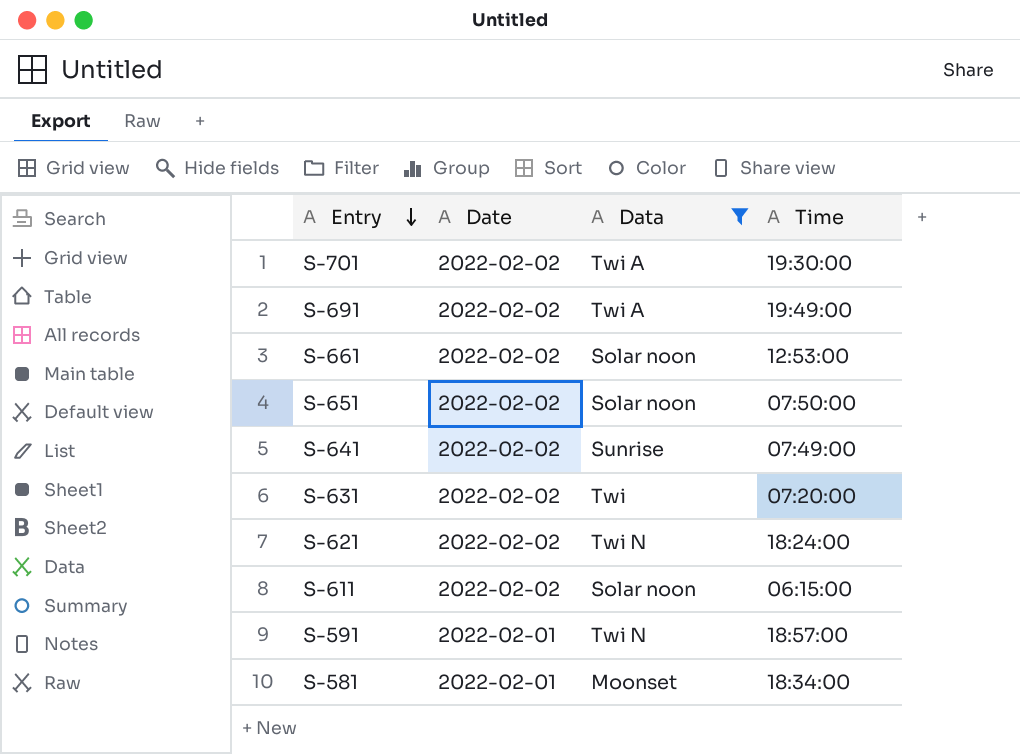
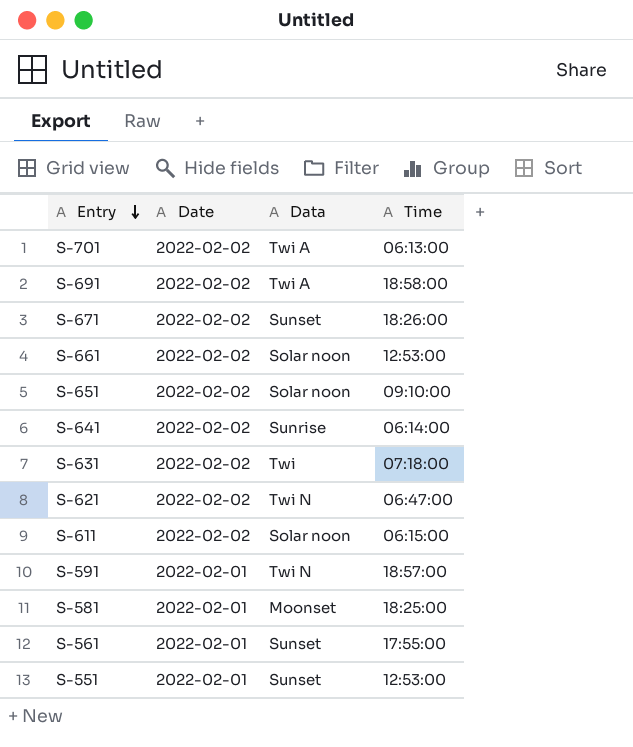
filter: Data != Sunset -> none
S-701 | Time: 19:30:00 -> 06:13:00
S-691 | Time: 19:49:00 -> 18:58:00
S-651 | Time: 07:50:00 -> 09:10:00
S-641 | Time: 07:49:00 -> 06:14:00
S-631 | Time: 07:20:00 -> 07:18:00
S-621 | Time: 18:24:00 -> 06:47:00
S-581 | Time: 18:34:00 -> 18:25:00

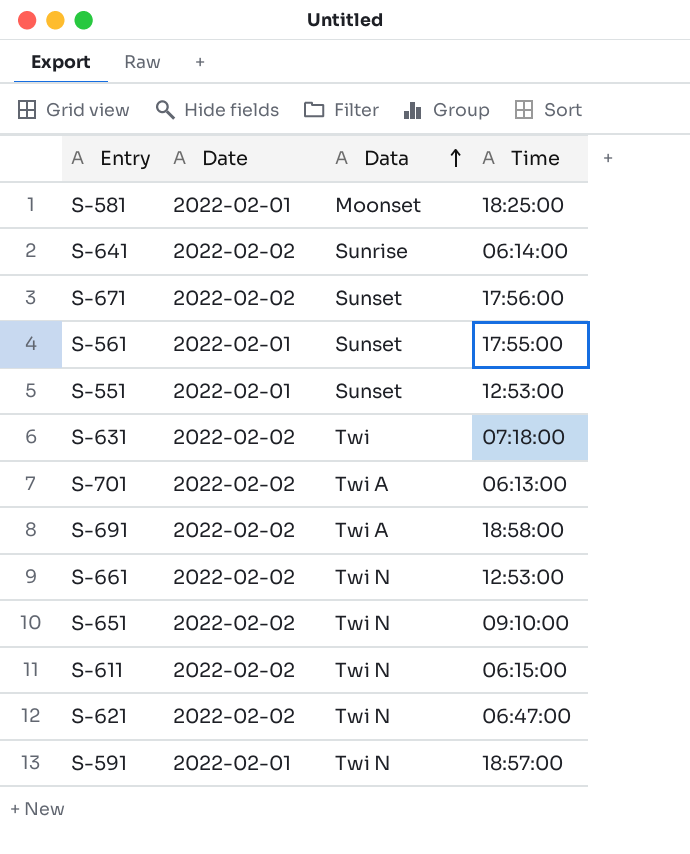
row order: Entry descending -> Data ascending
S-671 | Time: 18:26:00 -> 17:56:00
S-661 | Data: Solar noon -> Twi N
S-651 | Data: Solar noon -> Twi N
S-611 | Data: Solar noon -> Twi N

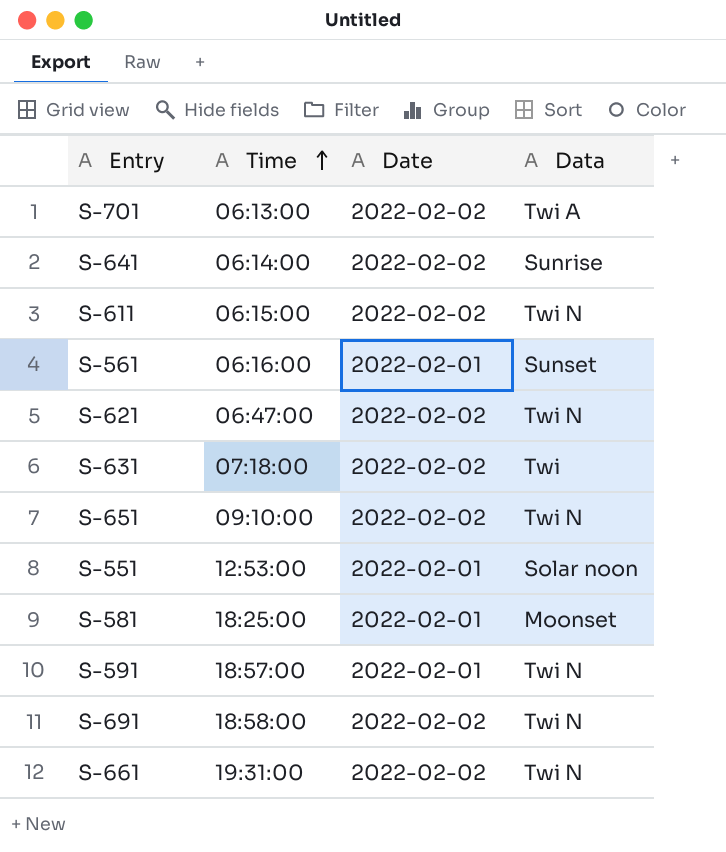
row order: Data ascending -> Time ascending
column Time | position: 4 -> 2
row S-671: 2022-02-02 | Sunset | 17:56:00 -> none
S-561 | Time: 17:55:00 -> 06:16:00
S-551 | Data: Sunset -> Solar noon
S-691 | Data: Twi A -> Twi N
S-661 | Time: 12:53:00 -> 19:31:00

